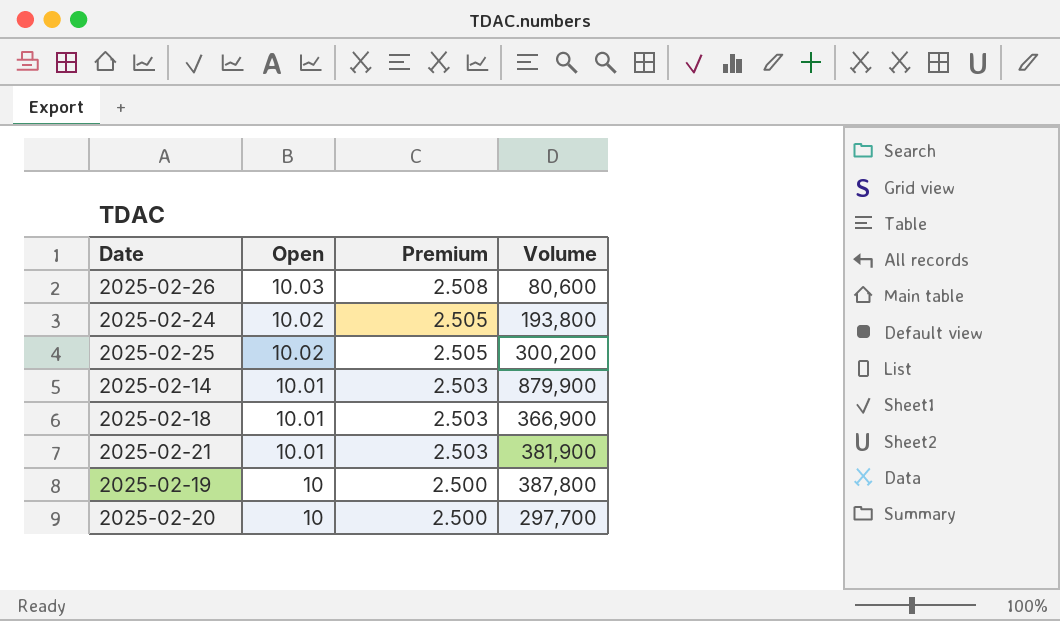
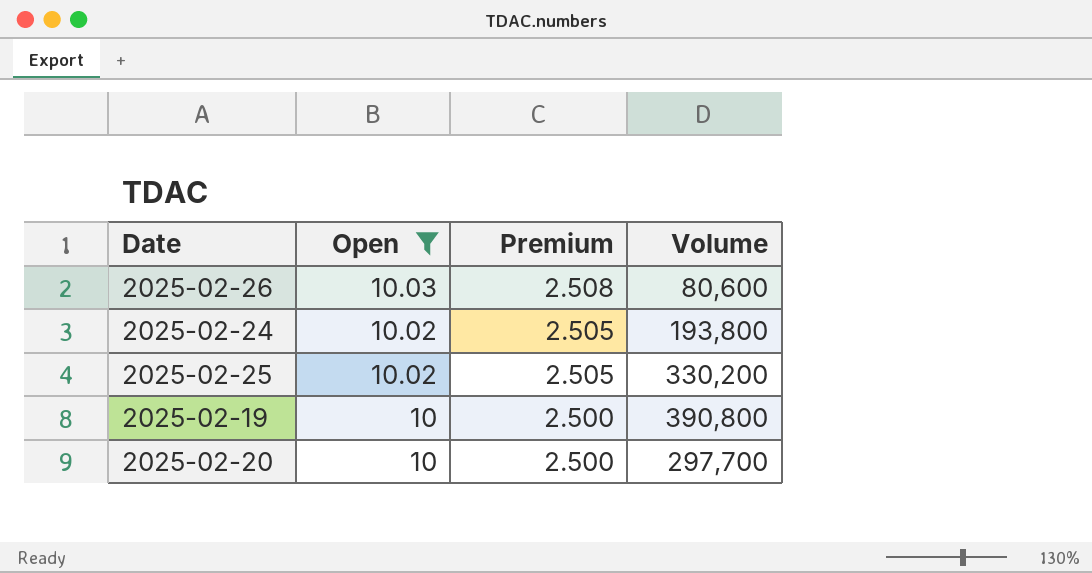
filter: none -> Open != 10.01
2025-02-25 | Volume: 300,200 -> 330,200
2025-02-19 | Volume: 387,800 -> 390,800

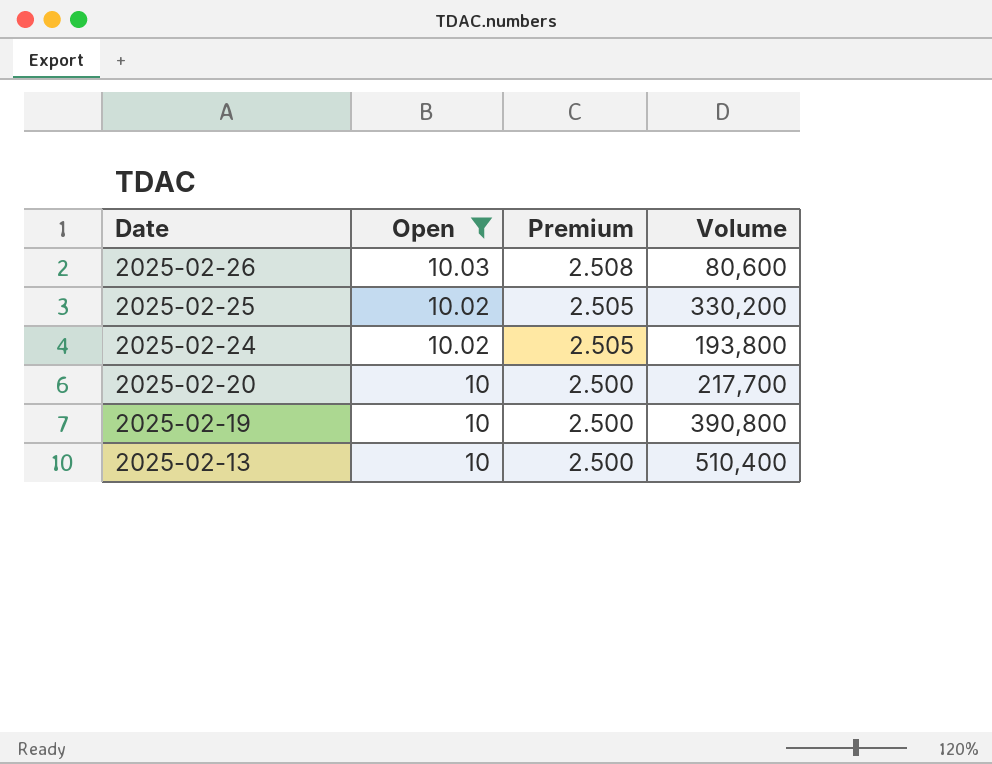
row order: Open descending -> Date descending
2025-02-20 | Volume: 297,700 -> 217,700
row 2025-02-13: none -> 10 | 2.500 | 510,400

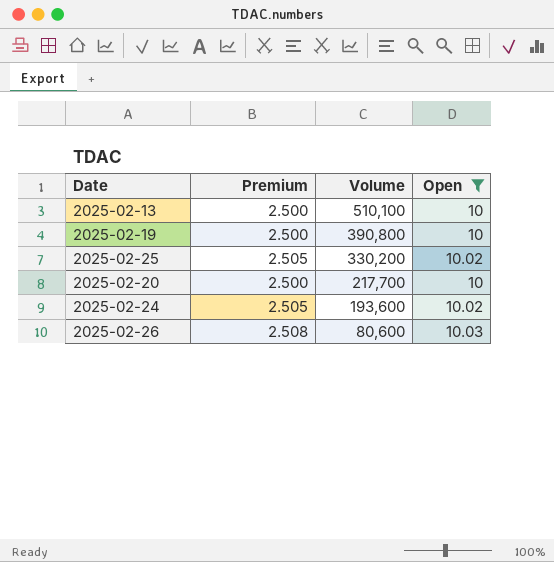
row order: Date descending -> Volume descending
column Open | position: 2 -> 4
2025-02-13 | Volume: 510,400 -> 510,100
2025-02-24 | Volume: 193,800 -> 193,600

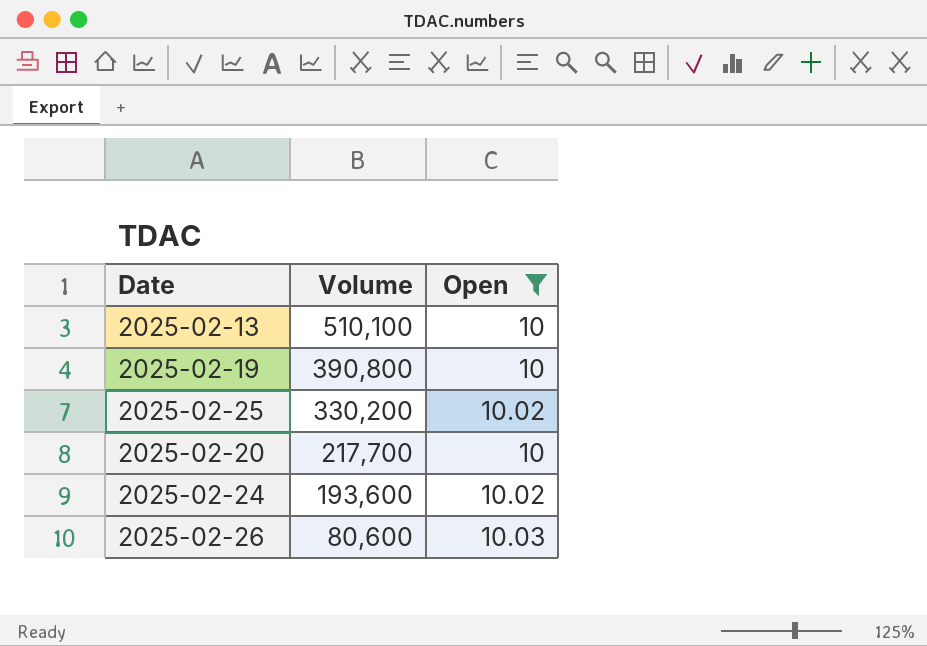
column Premium | formula: [Open] * 0.25 -> none

